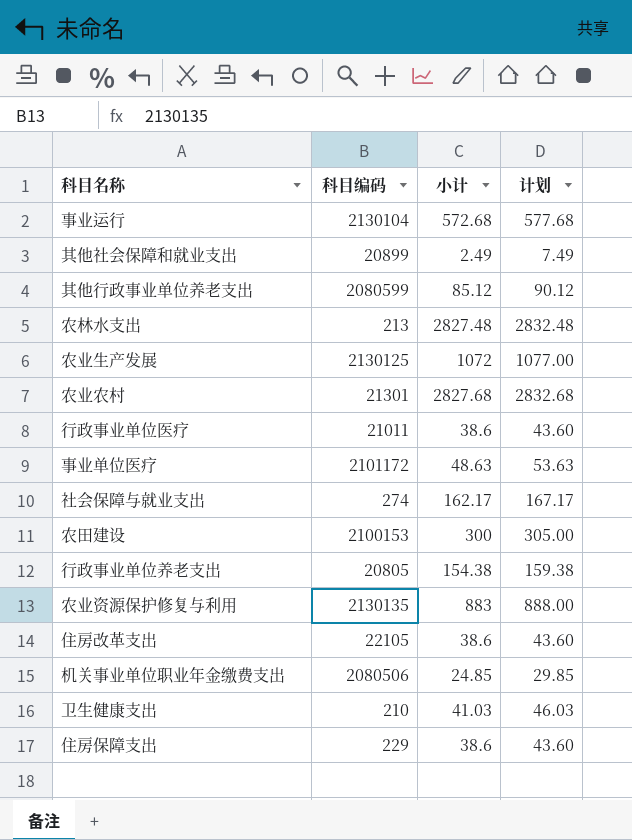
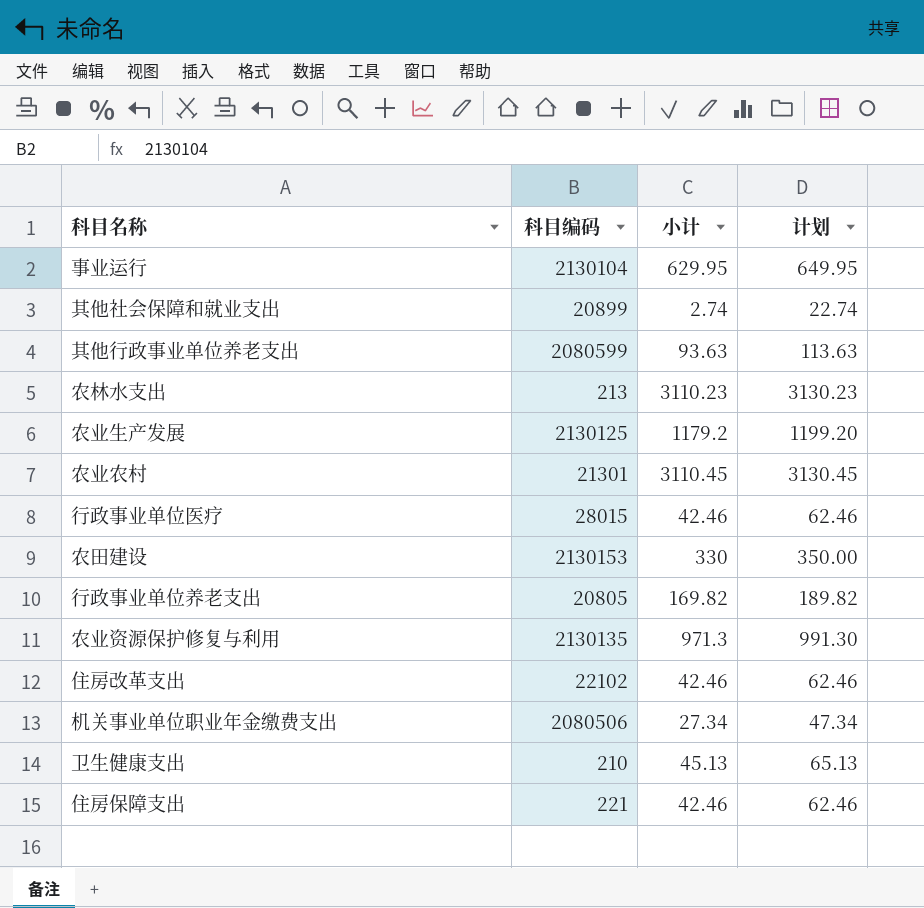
column 计划 | formula: [小计] + 5 -> [小计] + 20
row 事业单位医疗: 2101172 | 48.63 | 53.63 -> none
row 社会保障与就业支出: 274 | 162.17 | 167.17 -> none
事业运行 | 小计: 572.68 -> 629.95
其他社会保障和就业支出 | 小计: 2.49 -> 2.74
其他行政事业单位养老支出 | 小计: 85.12 -> 93.63
农林水支出 | 小计: 2827.48 -> 3110.23
农业生产发展 | 小计: 1072 -> 1179.2
农业农村 | 小计: 2827.68 -> 3110.45
行政事业单位医疗 | 科目编码: 21011 -> 28015
行政事业单位医疗 | 小计: 38.6 -> 42.46
农田建设 | 科目编码: 2100153 -> 2130153
农田建设 | 小计: 300 -> 330
行政事业单位养老支出 | 小计: 154.38 -> 169.82
农业资源保护修复与利用 | 小计: 883 -> 971.3
住房改革支出 | 科目编码: 22105 -> 22102
住房改革支出 | 小计: 38.6 -> 42.46
机关事业单位职业年金缴费支出 | 小计: 24.85 -> 27.34
卫生健康支出 | 小计: 41.03 -> 45.13
住房保障支出 | 科目编码: 229 -> 221
住房保障支出 | 小计: 38.6 -> 42.46

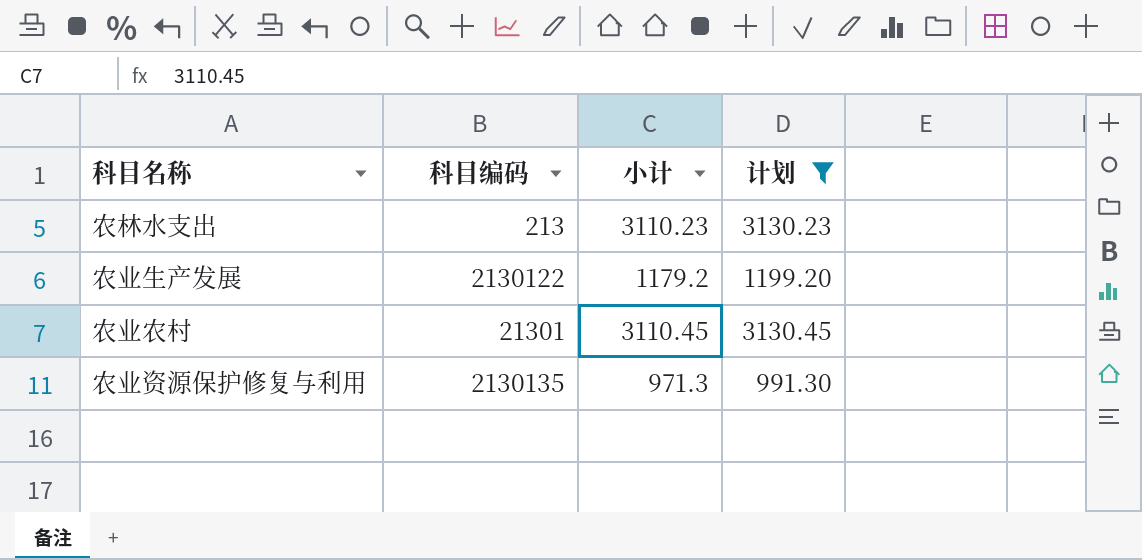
filter: none -> 计划 >= 991.30
农业生产发展 | 科目编码: 2130125 -> 2130122

